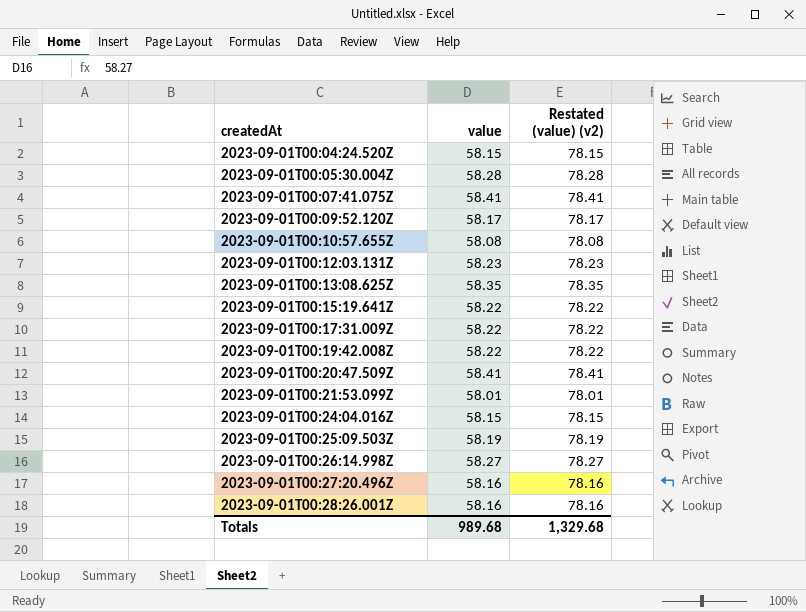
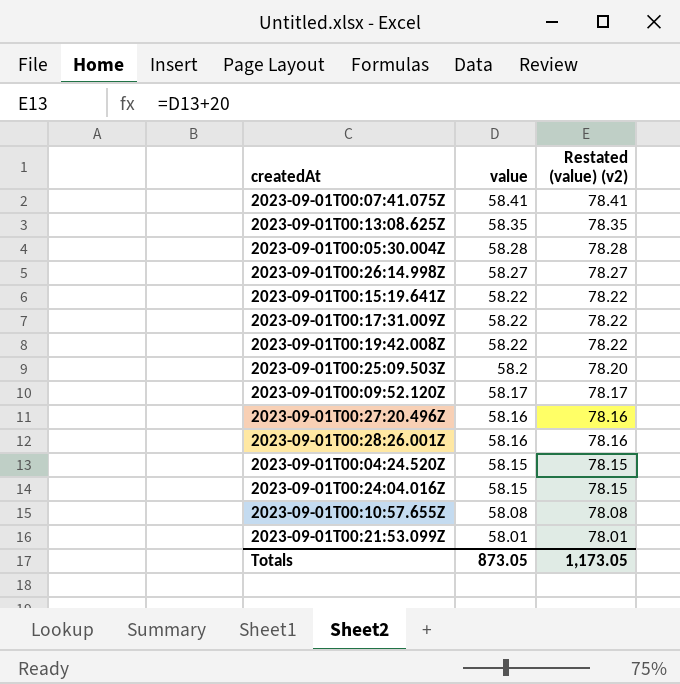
row order: createdAt ascending -> value descending
row 2023-09-01T00:12:03.131Z: 58.23 | 78.23 -> none
row 2023-09-01T00:20:47.509Z: 58.41 | 78.41 -> none
2023-09-01T00:25:09.503Z | value: 58.19 -> 58.2
2023-09-01T00:25:09.503Z | Restated (value) (v2): 78.19 -> 78.20
Totals | value: 989.68 -> 873.05
Totals | Restated (value) (v2): 1,329.68 -> 1,173.05

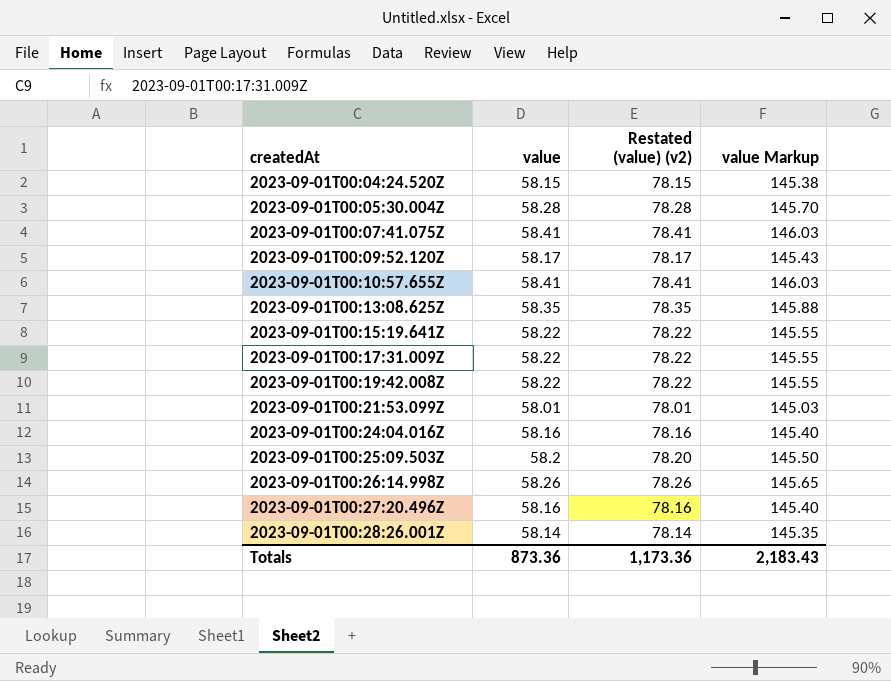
row order: value descending -> createdAt ascending
column value Markup | formula: none -> [value] * 2.5
2023-09-01T00:10:57.655Z | value: 58.08 -> 58.41
2023-09-01T00:10:57.655Z | Restated (value) (v2): 78.08 -> 78.41
2023-09-01T00:24:04.016Z | value: 58.15 -> 58.16
2023-09-01T00:24:04.016Z | Restated (value) (v2): 78.15 -> 78.16
2023-09-01T00:26:14.998Z | value: 58.27 -> 58.26
2023-09-01T00:26:14.998Z | Restated (value) (v2): 78.27 -> 78.26
2023-09-01T00:28:26.001Z | value: 58.16 -> 58.14
2023-09-01T00:28:26.001Z | Restated (value) (v2): 78.16 -> 78.14
Totals | value: 873.05 -> 873.36
Totals | Restated (value) (v2): 1,173.05 -> 1,173.36

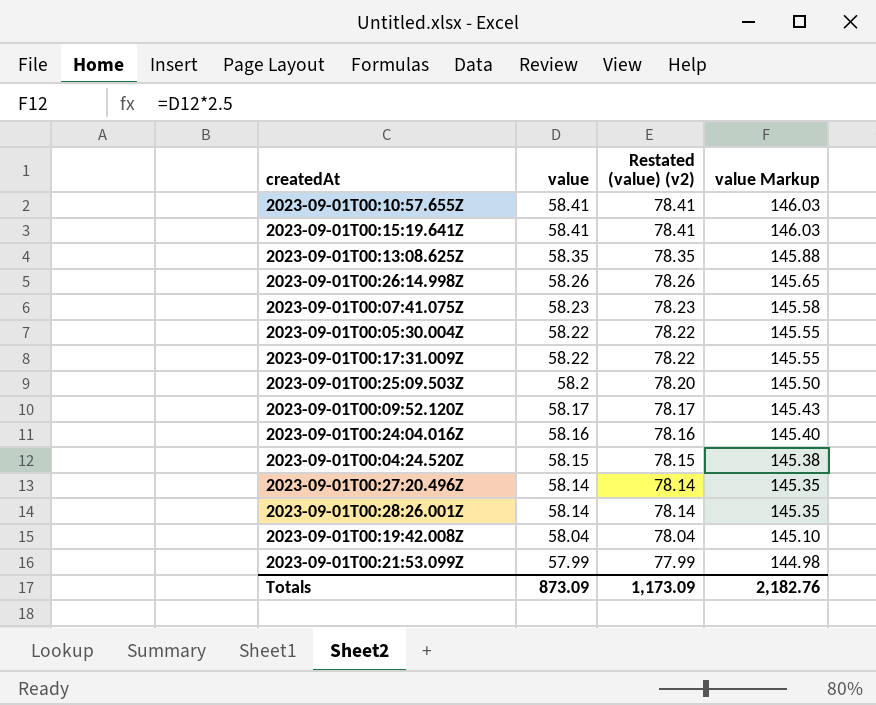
row order: createdAt ascending -> value descending
2023-09-01T00:15:19.641Z | value: 58.22 -> 58.41
2023-09-01T00:15:19.641Z | Restated (value) (v2): 78.22 -> 78.41
2023-09-01T00:15:19.641Z | value Markup: 145.55 -> 146.03
2023-09-01T00:07:41.075Z | value: 58.41 -> 58.23
2023-09-01T00:07:41.075Z | Restated (value) (v2): 78.41 -> 78.23
2023-09-01T00:07:41.075Z | value Markup: 146.03 -> 145.58
2023-09-01T00:05:30.004Z | value: 58.28 -> 58.22
2023-09-01T00:05:30.004Z | Restated (value) (v2): 78.28 -> 78.22
2023-09-01T00:05:30.004Z | value Markup: 145.70 -> 145.55
2023-09-01T00:27:20.496Z | value: 58.16 -> 58.14
2023-09-01T00:27:20.496Z | Restated (value) (v2): 78.16 -> 78.14
2023-09-01T00:27:20.496Z | value Markup: 145.40 -> 145.35
2023-09-01T00:19:42.008Z | value: 58.22 -> 58.04
2023-09-01T00:19:42.008Z | Restated (value) (v2): 78.22 -> 78.04
2023-09-01T00:19:42.008Z | value Markup: 145.55 -> 145.10
2023-09-01T00:21:53.099Z | value: 58.01 -> 57.99
2023-09-01T00:21:53.099Z | Restated (value) (v2): 78.01 -> 77.99
2023-09-01T00:21:53.099Z | value Markup: 145.03 -> 144.98
Totals | value: 873.36 -> 873.09
Totals | Restated (value) (v2): 1,173.36 -> 1,173.09
Totals | value Markup: 2,183.43 -> 2,182.76

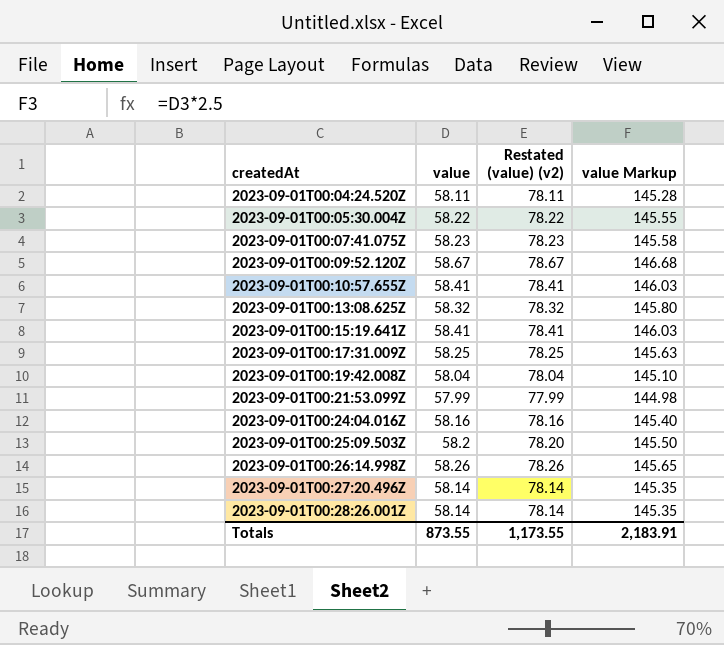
row order: value descending -> createdAt ascending
2023-09-01T00:04:24.520Z | value: 58.15 -> 58.11
2023-09-01T00:04:24.520Z | Restated (value) (v2): 78.15 -> 78.11
2023-09-01T00:04:24.520Z | value Markup: 145.38 -> 145.28
2023-09-01T00:09:52.120Z | value: 58.17 -> 58.67
2023-09-01T00:09:52.120Z | Restated (value) (v2): 78.17 -> 78.67
2023-09-01T00:09:52.120Z | value Markup: 145.43 -> 146.68
2023-09-01T00:13:08.625Z | value: 58.35 -> 58.32
2023-09-01T00:13:08.625Z | Restated (value) (v2): 78.35 -> 78.32
2023-09-01T00:13:08.625Z | value Markup: 145.88 -> 145.80
2023-09-01T00:17:31.009Z | value: 58.22 -> 58.25
2023-09-01T00:17:31.009Z | Restated (value) (v2): 78.22 -> 78.25
2023-09-01T00:17:31.009Z | value Markup: 145.55 -> 145.63
Totals | value: 873.09 -> 873.55
Totals | Restated (value) (v2): 1,173.09 -> 1,173.55
Totals | value Markup: 2,182.76 -> 2,183.91

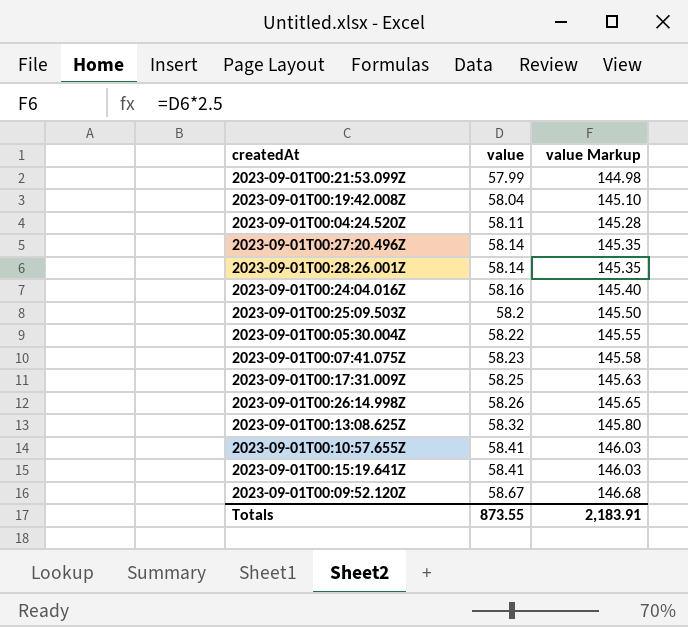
row order: createdAt ascending -> value ascending
column Restated (value) (v2) | formula: [value] + 20 -> none

